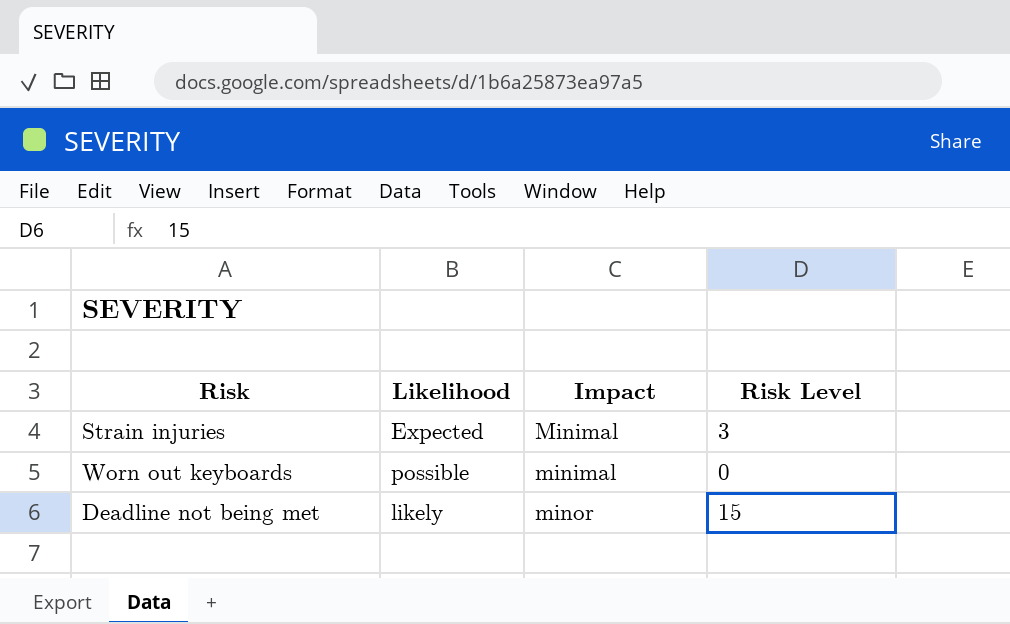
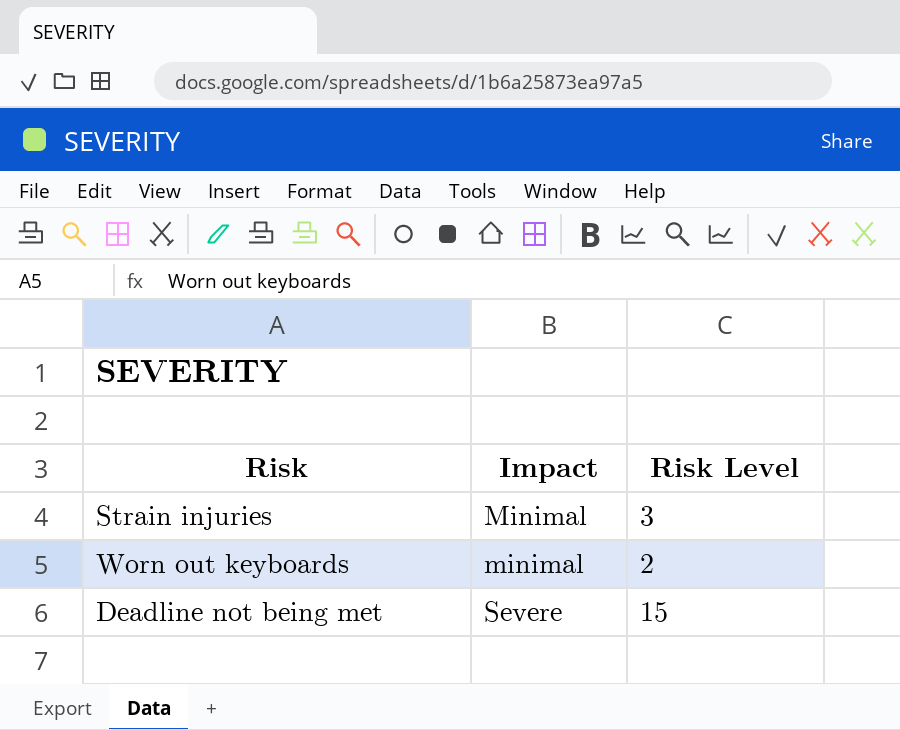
column Likelihood | position: 2 -> none
Worn out keyboards | Risk Level: 0 -> 2
Deadline not being met | Impact: minor -> Severe

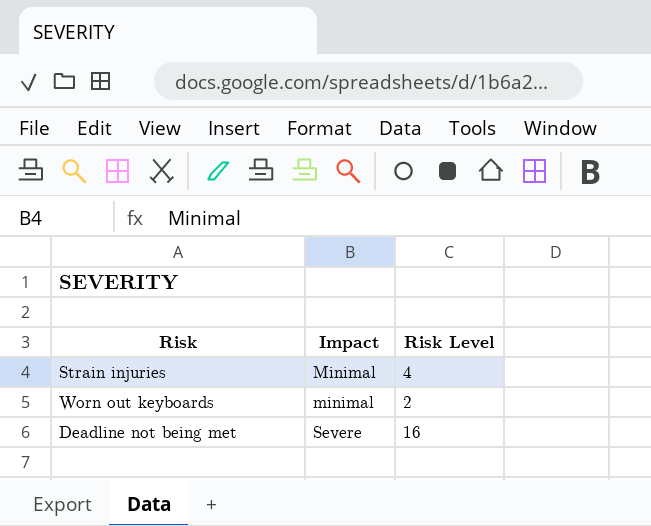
Strain injuries | Risk Level: 3 -> 4
Deadline not being met | Risk Level: 15 -> 16

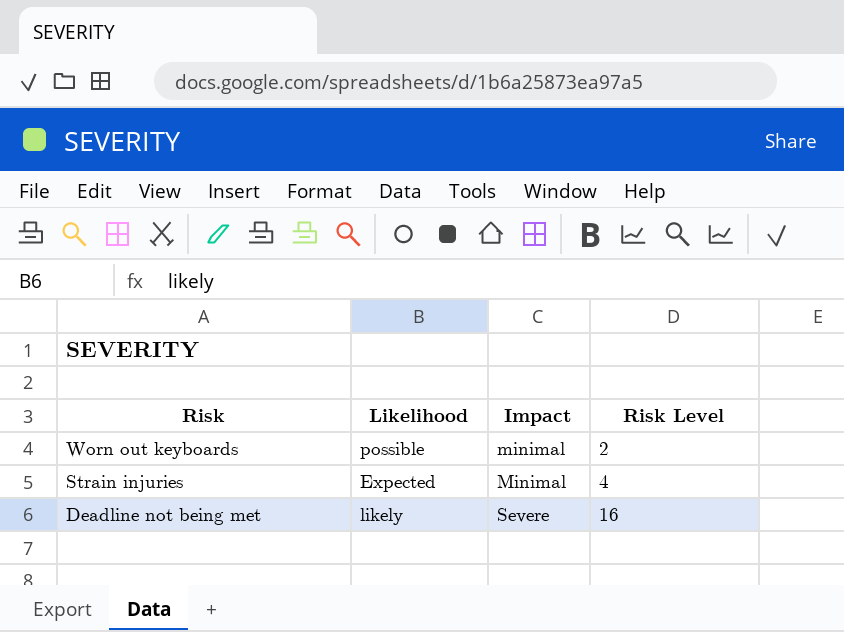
row order: Impact ascending -> Risk descending
column Likelihood | position: none -> 2

